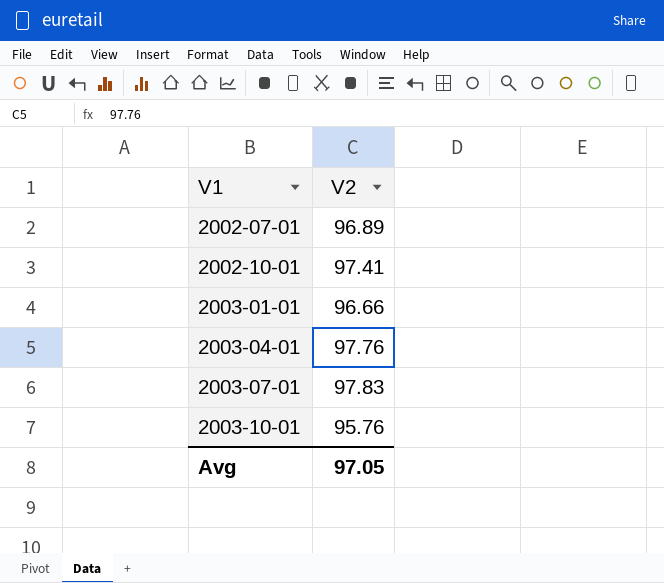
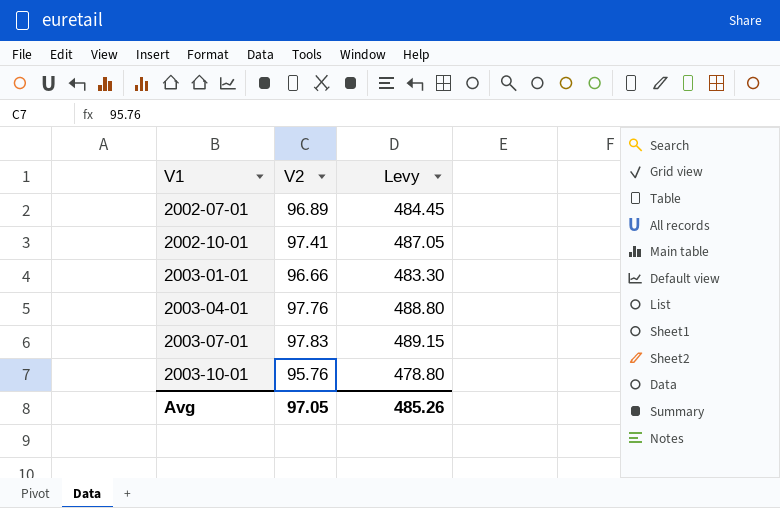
column Levy | formula: none -> [V2] * 5

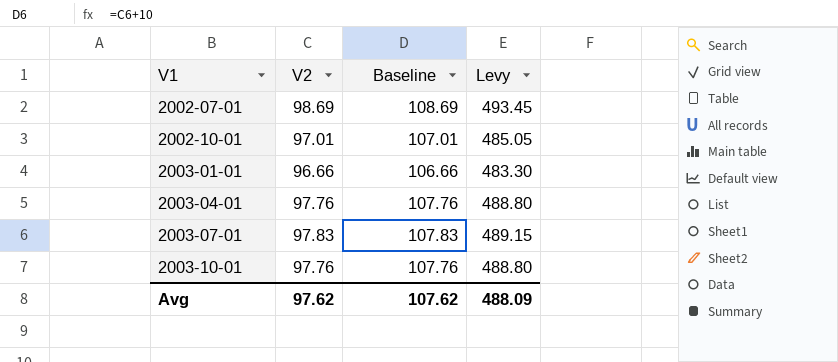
column Baseline | formula: none -> [V2] + 10
2002-07-01 | V2: 96.89 -> 98.69
2002-07-01 | Levy: 484.45 -> 493.45
2002-10-01 | V2: 97.41 -> 97.01
2002-10-01 | Levy: 487.05 -> 485.05
2003-10-01 | V2: 95.76 -> 97.76
2003-10-01 | Levy: 478.80 -> 488.80
Avg | V2: 97.05 -> 97.62
Avg | Levy: 485.26 -> 488.09

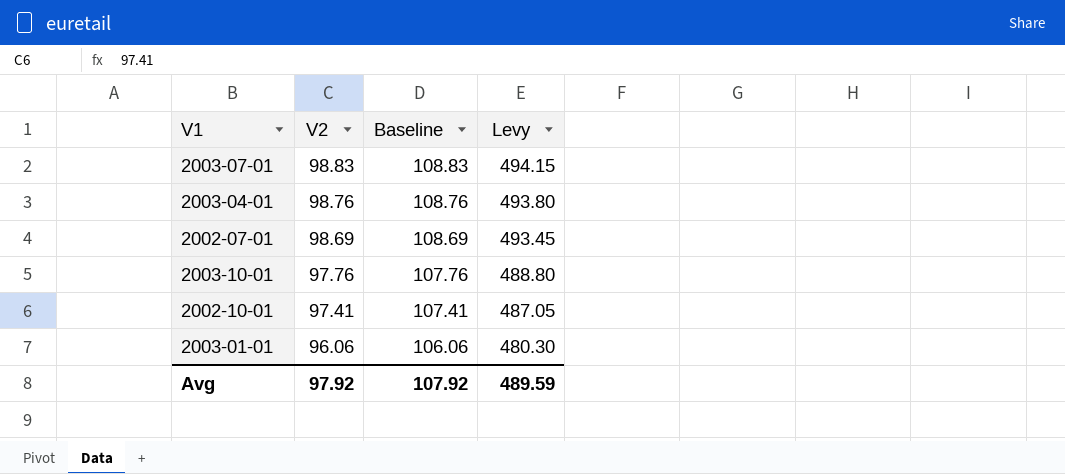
row order: V1 ascending -> V2 descending
2003-07-01 | V2: 97.83 -> 98.83
2003-07-01 | Baseline: 107.83 -> 108.83
2003-07-01 | Levy: 489.15 -> 494.15
2003-04-01 | V2: 97.76 -> 98.76
2003-04-01 | Baseline: 107.76 -> 108.76
2003-04-01 | Levy: 488.80 -> 493.80
2002-10-01 | V2: 97.01 -> 97.41
2002-10-01 | Baseline: 107.01 -> 107.41
2002-10-01 | Levy: 485.05 -> 487.05
2003-01-01 | V2: 96.66 -> 96.06
2003-01-01 | Baseline: 106.66 -> 106.06
2003-01-01 | Levy: 483.30 -> 480.30
Avg | V2: 97.62 -> 97.92
Avg | Baseline: 107.62 -> 107.92
Avg | Levy: 488.09 -> 489.59

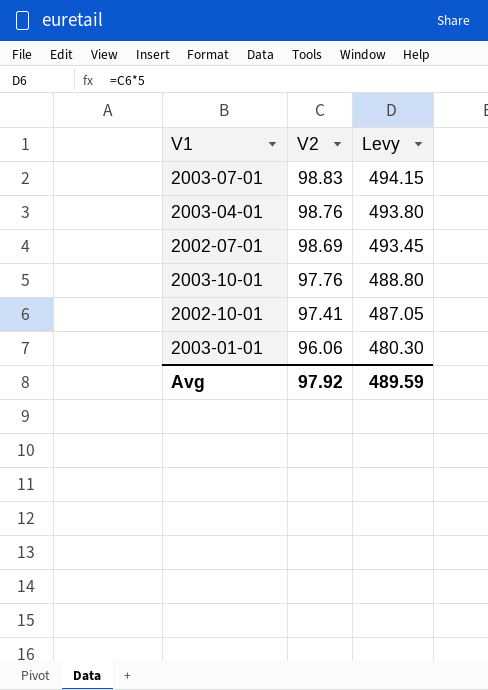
column Baseline | formula: [V2] + 10 -> none

